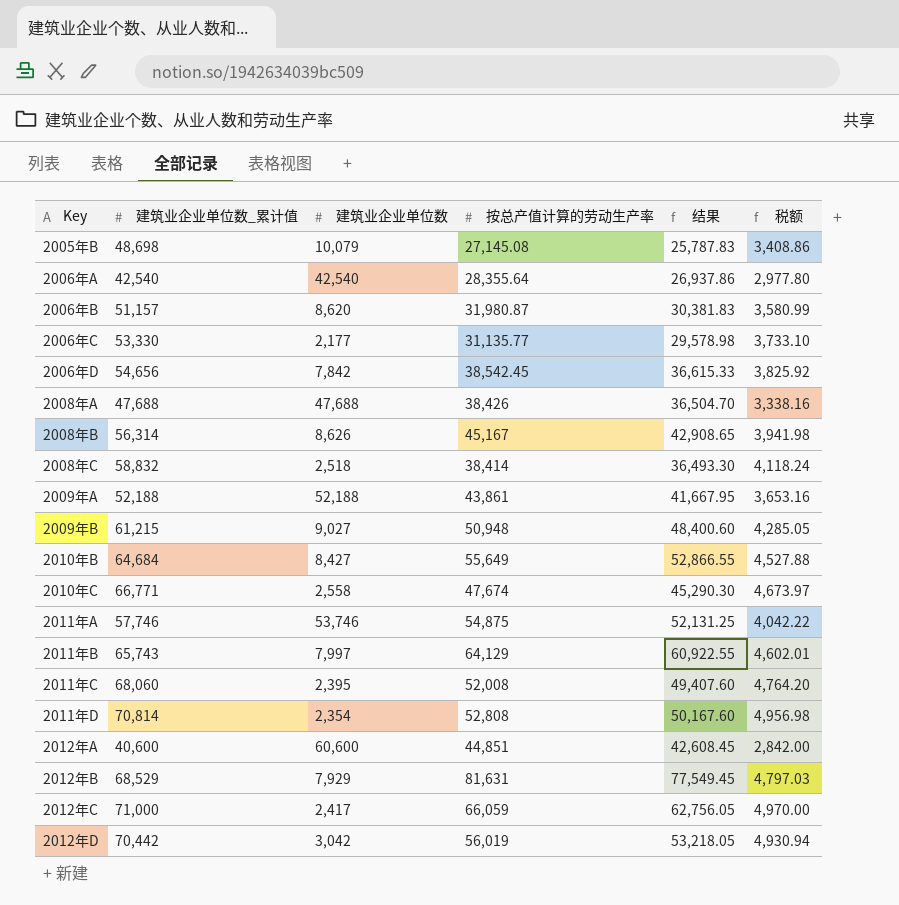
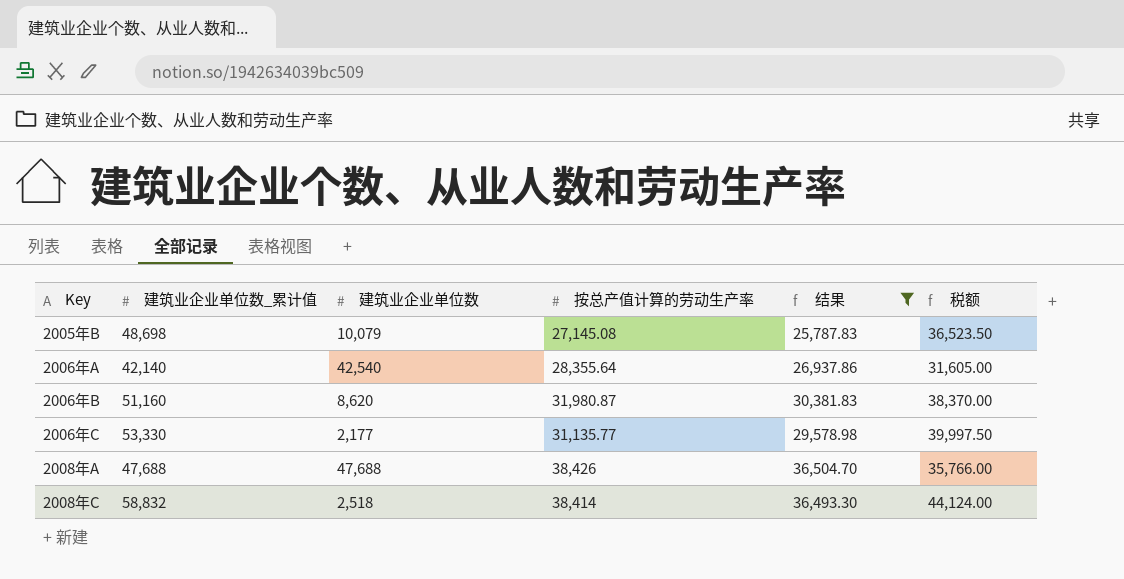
filter: none -> 结果 <= 36,504.70
column 税额 | formula: [建筑业企业单位数_累计值] * 0.07 -> [建筑业企业单位数_累计值] * 0.75
2006年A | 建筑业企业单位数_累计值: 42,540 -> 42,140
2006年B | 建筑业企业单位数_累计值: 51,157 -> 51,160

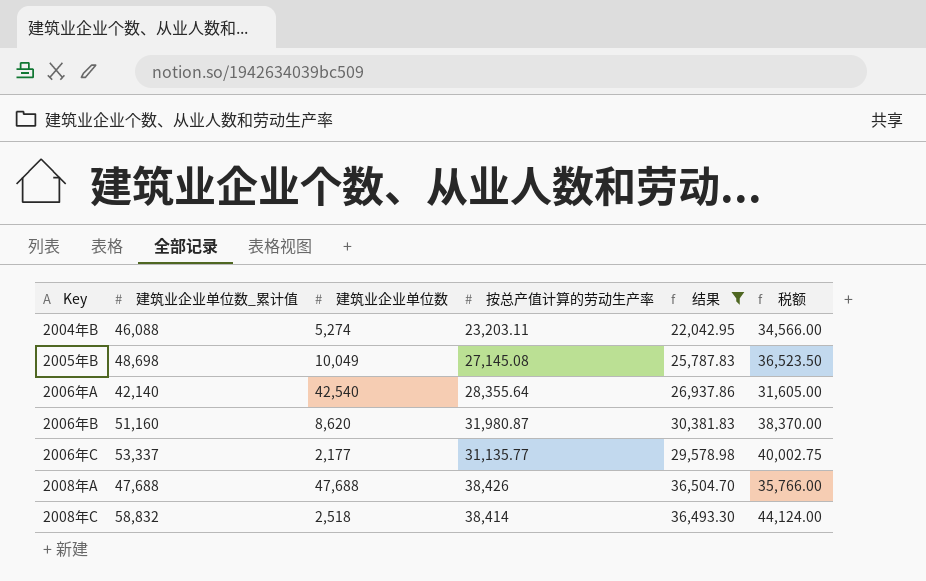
row 2004年B: none -> 46,088 | 5,274 | 23,203.11 | 22,042.95 | 34,566.00
2005年B | 建筑业企业单位数: 10,079 -> 10,049
2006年C | 建筑业企业单位数_累计值: 53,330 -> 53,337
2006年C | 税额: 39,997.50 -> 40,002.75

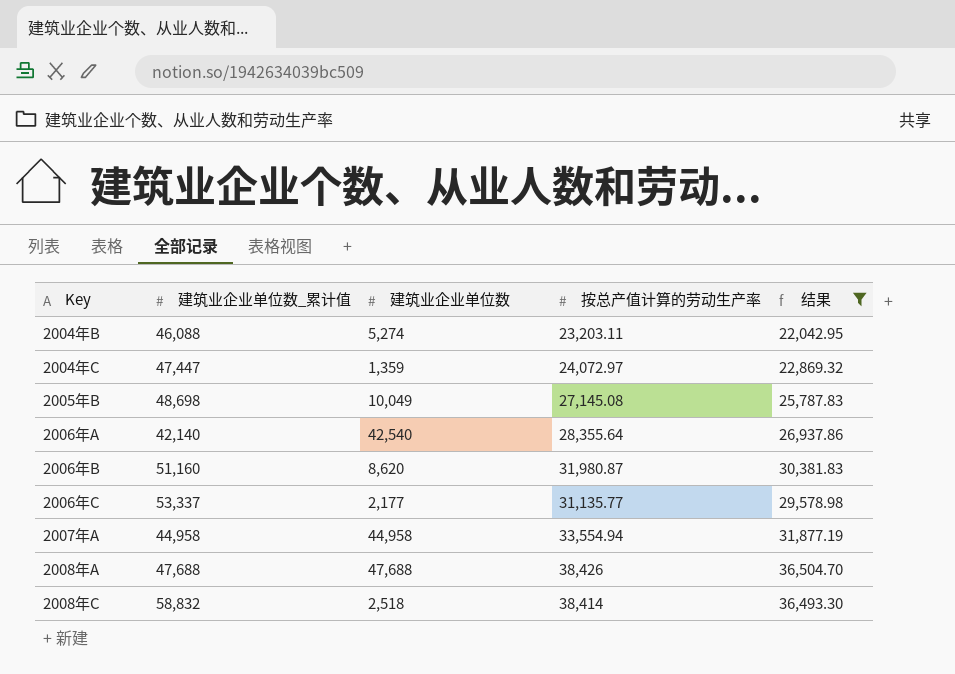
column 税额 | formula: [建筑业企业单位数_累计值] * 0.75 -> none
row 2004年C: none -> 47,447 | 1,359 | 24,072.97 | 22,869.32
row 2007年A: none -> 44,958 | 44,958 | 33,554.94 | 31,877.19

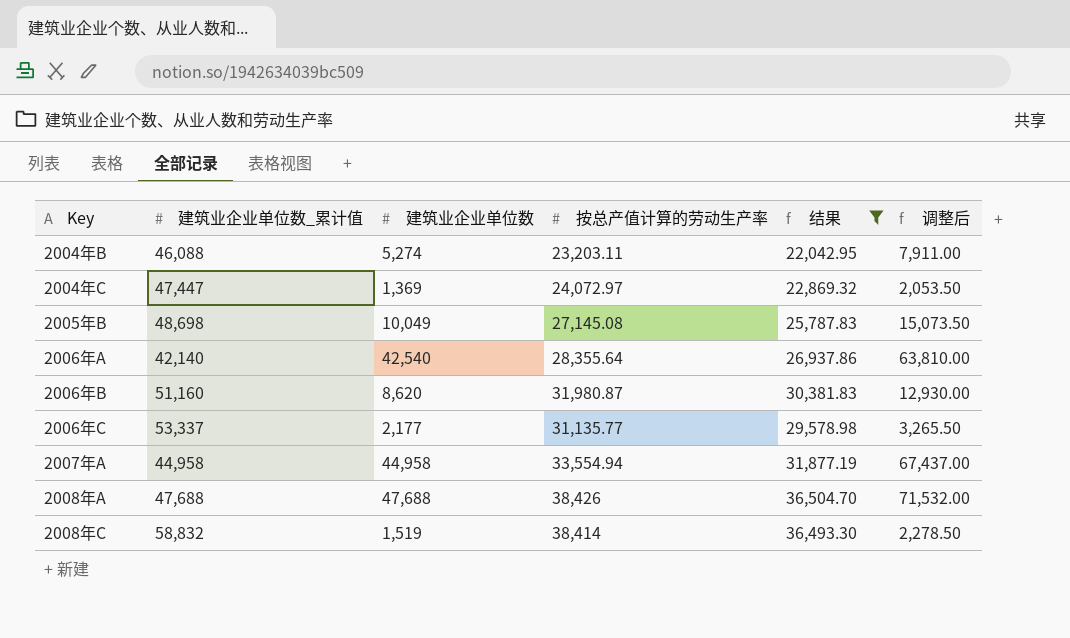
column 调整后 | formula: none -> [建筑业企业单位数] * 1.5
2004年C | 建筑业企业单位数: 1,359 -> 1,369
2008年C | 建筑业企业单位数: 2,518 -> 1,519

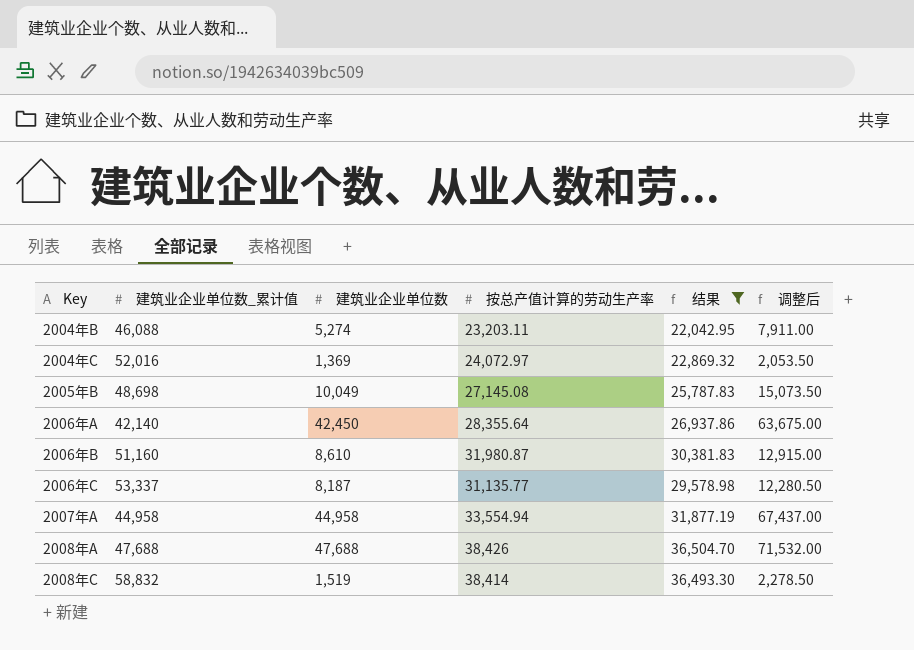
2004年C | 建筑业企业单位数_累计值: 47,447 -> 52,016
2006年A | 建筑业企业单位数: 42,540 -> 42,450
2006年A | 调整后: 63,810.00 -> 63,675.00
2006年B | 建筑业企业单位数: 8,620 -> 8,610
2006年B | 调整后: 12,930.00 -> 12,915.00
2006年C | 建筑业企业单位数: 2,177 -> 8,187
2006年C | 调整后: 3,265.50 -> 12,280.50

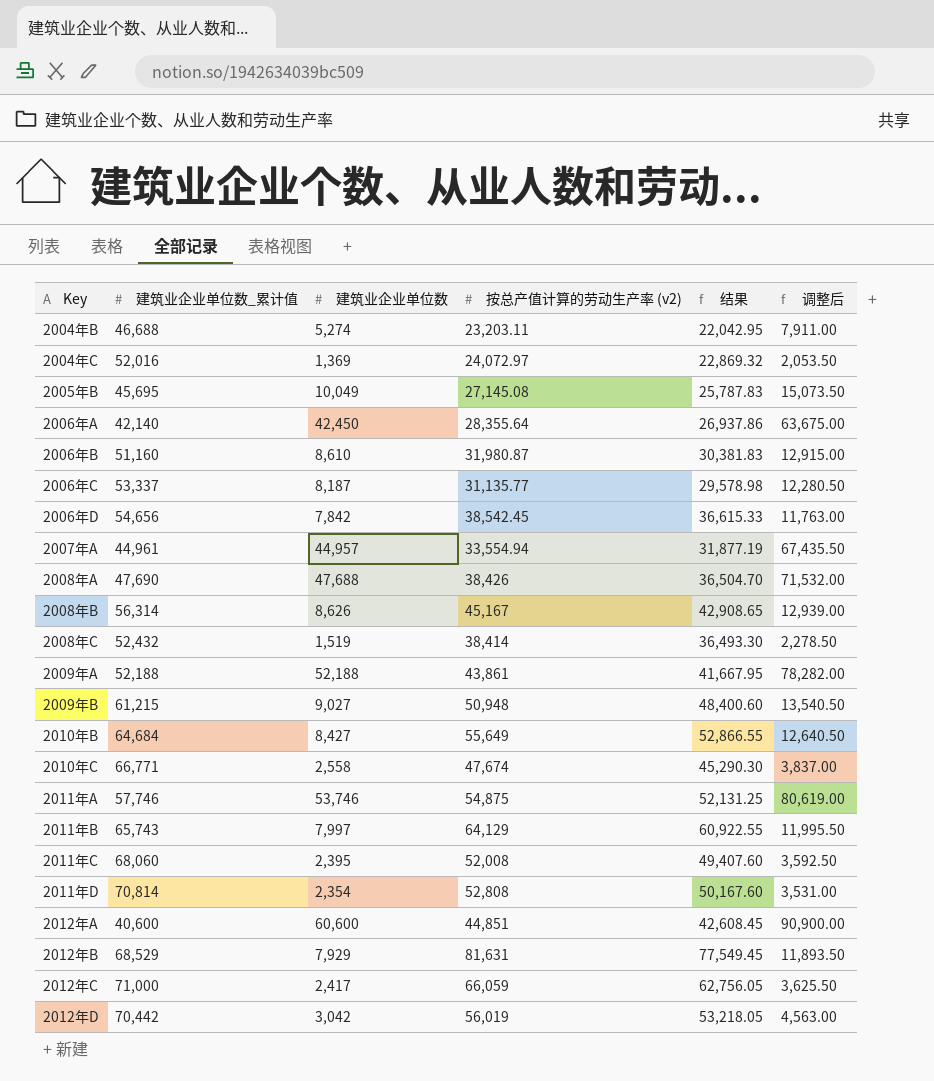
filter: 结果 <= 36,504.70 -> none
column name: 按总产值计算的劳动生产率 -> 按总产值计算的劳动生产率 (v2)
2004年B | 建筑业企业单位数_累计值: 46,088 -> 46,688
2005年B | 建筑业企业单位数_累计值: 48,698 -> 45,695
2007年A | 建筑业企业单位数_累计值: 44,958 -> 44,961
2007年A | 建筑业企业单位数: 44,958 -> 44,957
2007年A | 调整后: 67,437.00 -> 67,435.50
2008年A | 建筑业企业单位数_累计值: 47,688 -> 47,690
2008年C | 建筑业企业单位数_累计值: 58,832 -> 52,432

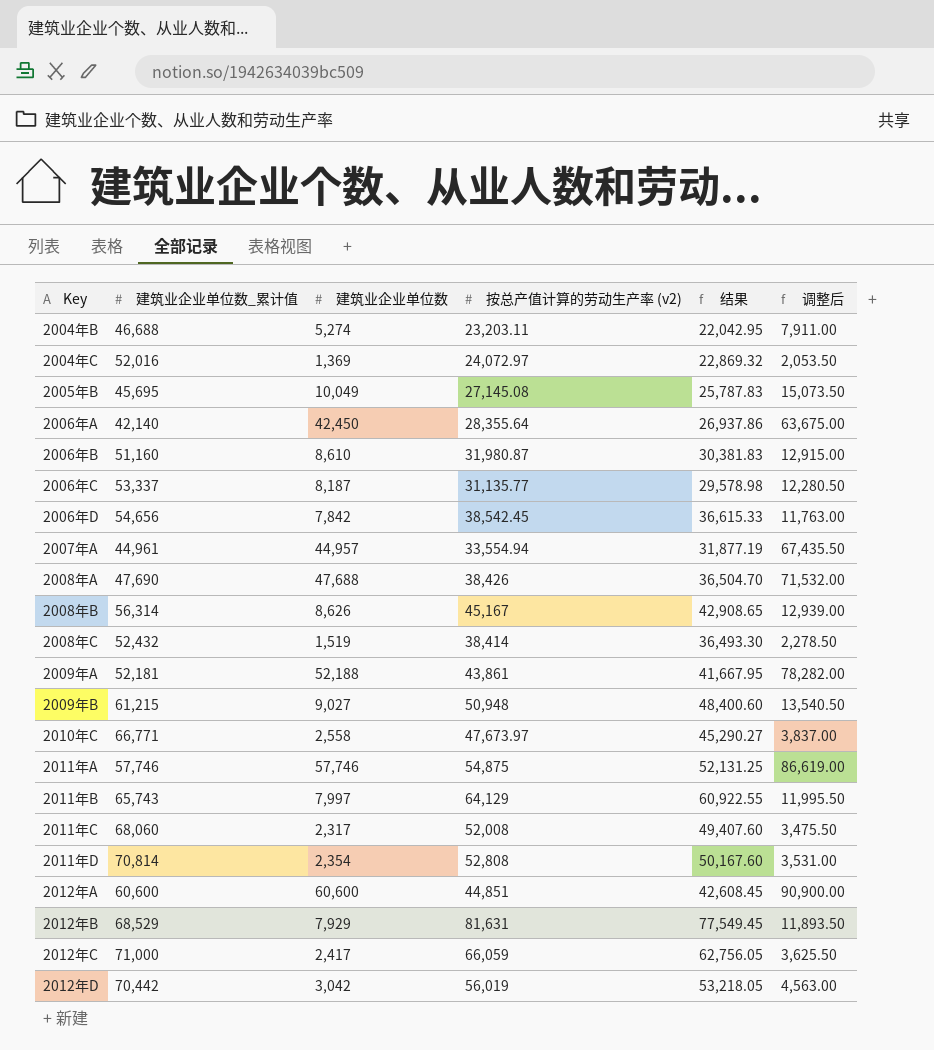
row 2010年B: 64,684 | 8,427 | 55,649 | 52,866.55 | 12,640.50 -> none
2009年A | 建筑业企业单位数_累计值: 52,188 -> 52,181
2010年C | 按总产值计算的劳动生产率 (v2): 47,674 -> 47,673.97
2010年C | 结果: 45,290.30 -> 45,290.27
2011年A | 建筑业企业单位数: 53,746 -> 57,746
2011年A | 调整后: 80,619.00 -> 86,619.00
2011年C | 建筑业企业单位数: 2,395 -> 2,317
2011年C | 调整后: 3,592.50 -> 3,475.50
2012年A | 建筑业企业单位数_累计值: 40,600 -> 60,600

